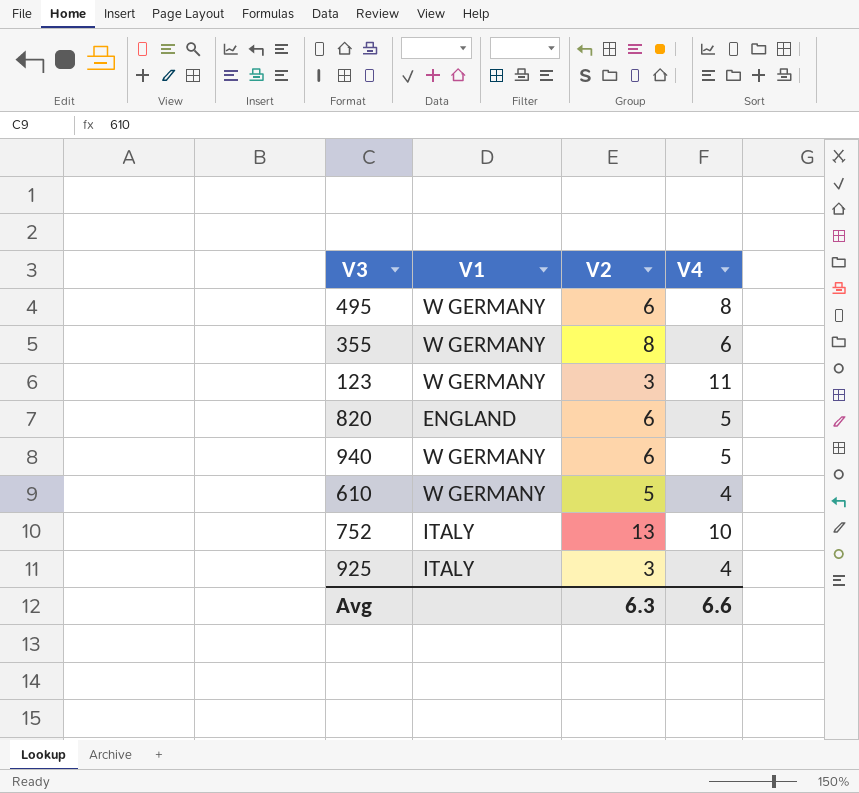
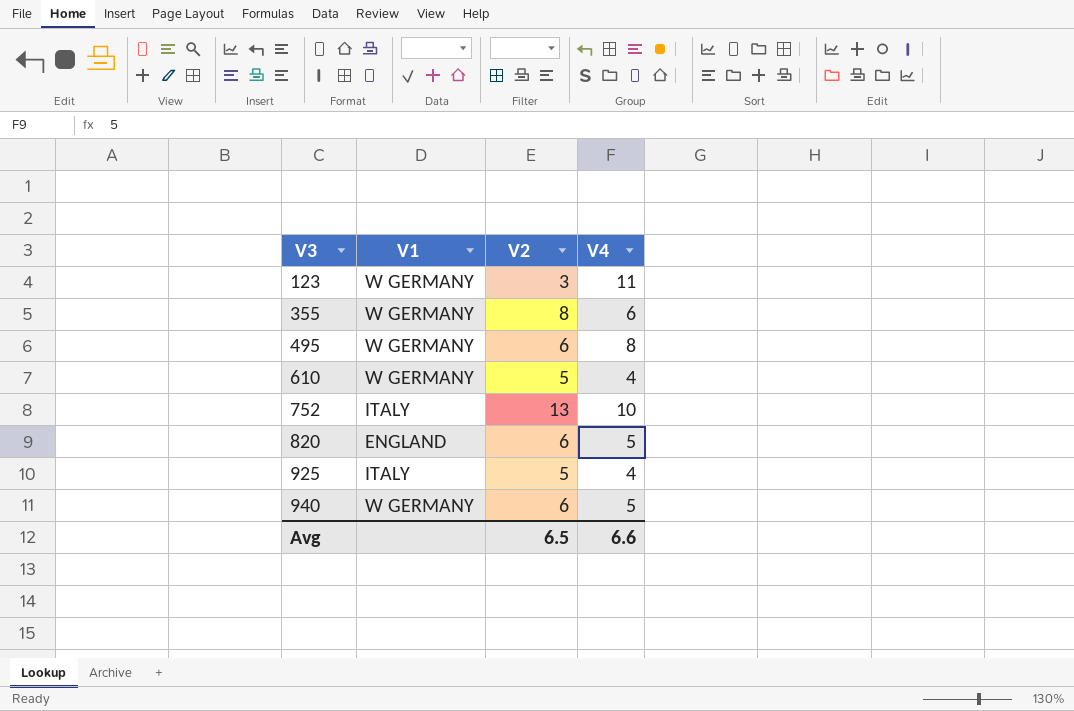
row order: none -> V3 ascending
925 | V2: 3 -> 5
Avg | V2: 6.3 -> 6.5

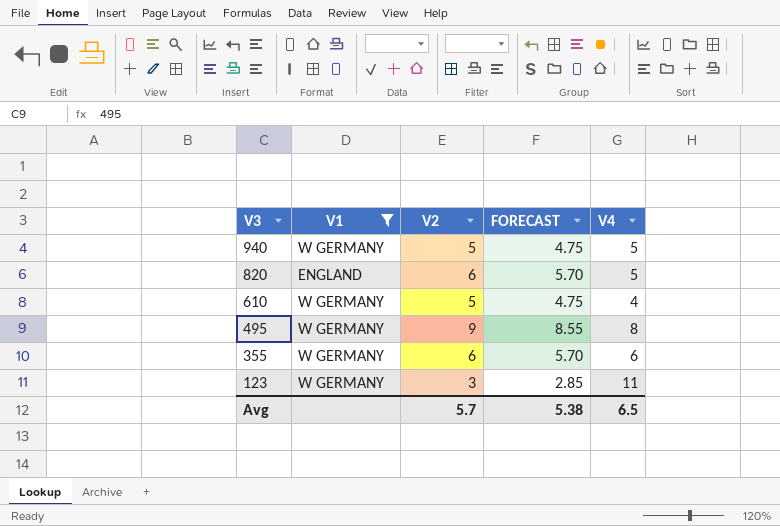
filter: none -> V1 != ITALY
row order: V3 ascending -> V3 descending
column FORECAST | formula: none -> [V2] * 0.95
940 | V2: 6 -> 5
495 | V2: 6 -> 9
355 | V2: 8 -> 6
Avg | V2: 6.5 -> 5.7
Avg | V4: 6.6 -> 6.5

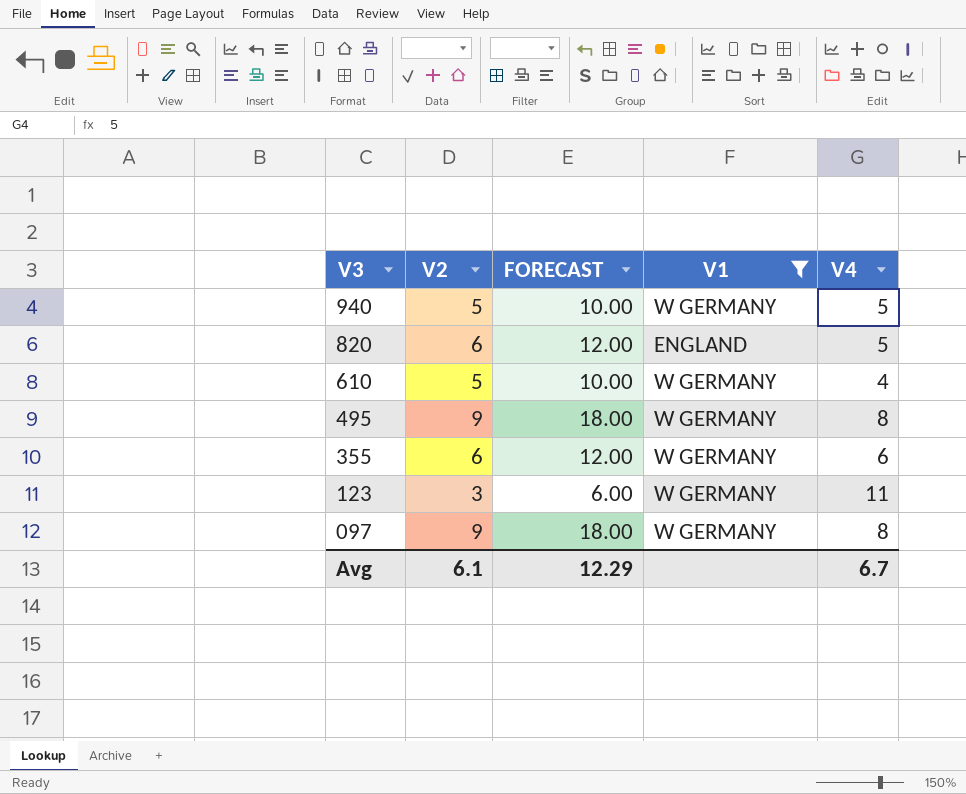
column FORECAST | formula: [V2] * 0.95 -> [V2] * 2
column V1 | position: 2 -> 4
row 097: none -> 9 | 18.00 | W GERMANY | 8
Avg | V2: 5.7 -> 6.1
Avg | FORECAST: 5.38 -> 12.29
Avg | V4: 6.5 -> 6.7

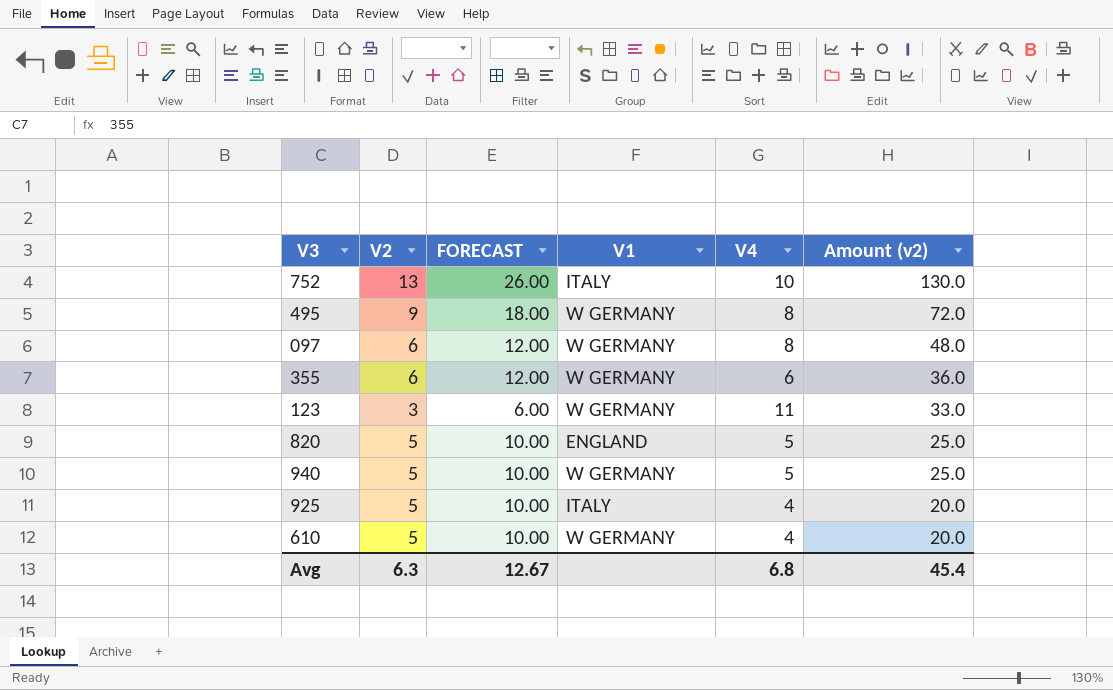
filter: V1 != ITALY -> none
row order: V3 descending -> Amount (v2) descending
column Amount (v2) | formula: none -> [V2] * [V4]
097 | V2: 9 -> 6
097 | FORECAST: 18.00 -> 12.00
820 | V2: 6 -> 5
820 | FORECAST: 12.00 -> 10.00
Avg | V2: 6.1 -> 6.3
Avg | FORECAST: 12.29 -> 12.67
Avg | V4: 6.7 -> 6.8

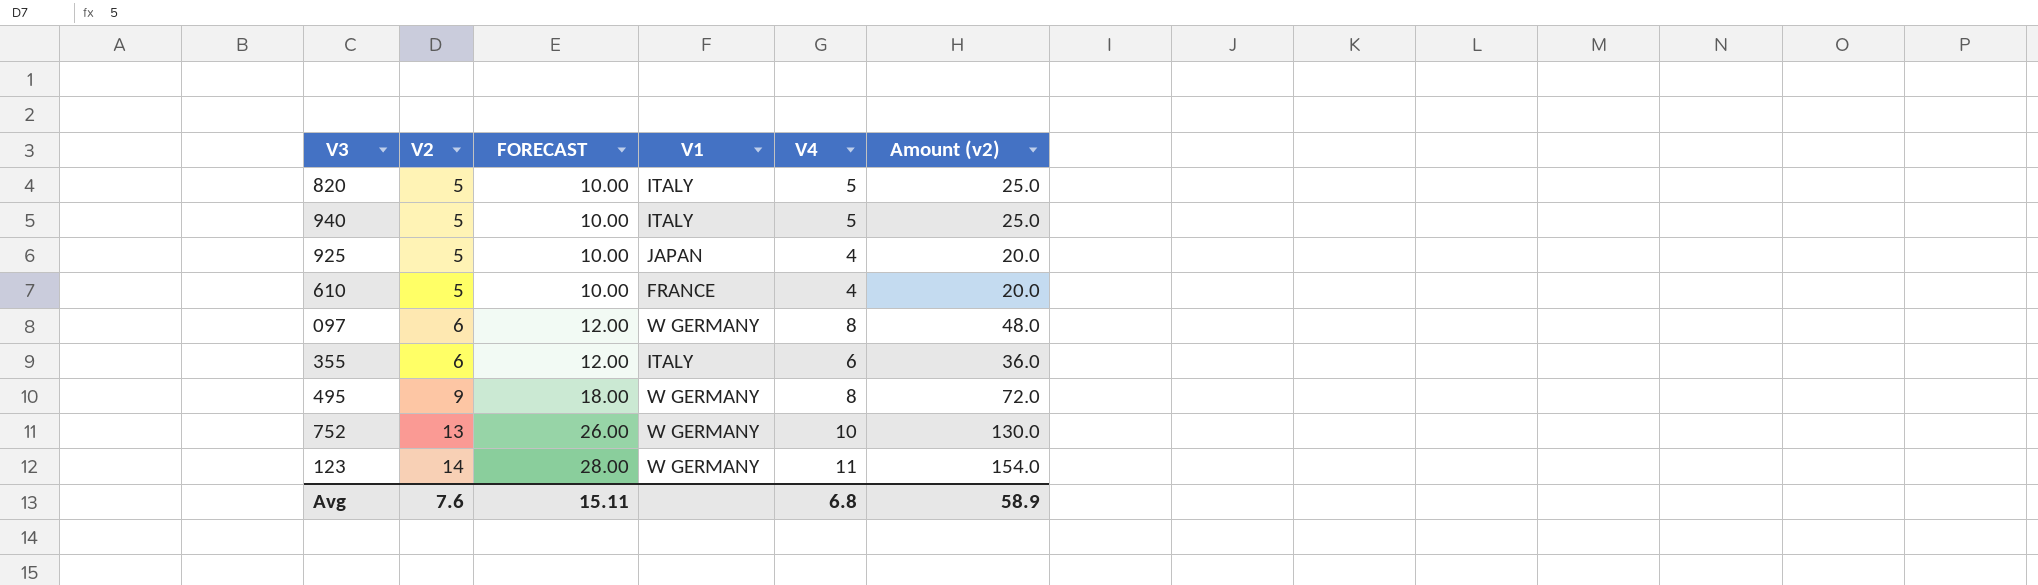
row order: Amount (v2) descending -> V2 ascending
820 | V1: ENGLAND -> ITALY
940 | V1: W GERMANY -> ITALY
925 | V1: ITALY -> JAPAN
610 | V1: W GERMANY -> FRANCE
355 | V1: W GERMANY -> ITALY
752 | V1: ITALY -> W GERMANY
123 | V2: 3 -> 14
123 | FORECAST: 6.00 -> 28.00
123 | Amount (v2): 33.0 -> 154.0
Avg | V2: 6.3 -> 7.6
Avg | FORECAST: 12.67 -> 15.11
Avg | Amount (v2): 45.4 -> 58.9

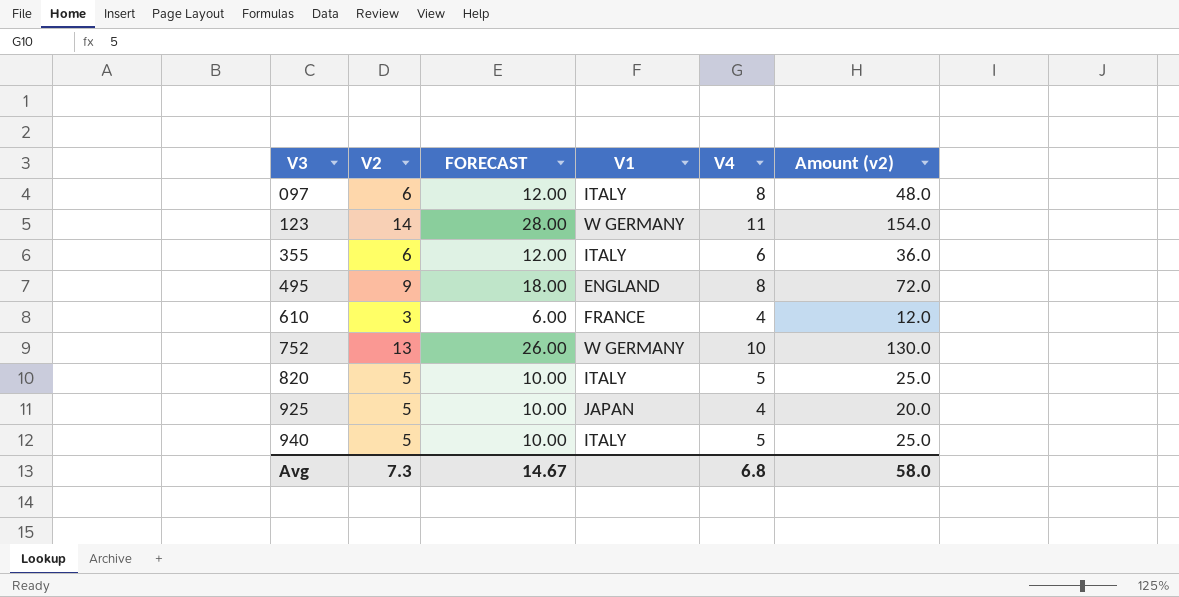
row order: V2 ascending -> V3 ascending
097 | V1: W GERMANY -> ITALY
495 | V1: W GERMANY -> ENGLAND
610 | V2: 5 -> 3
610 | FORECAST: 10.00 -> 6.00
610 | Amount (v2): 20.0 -> 12.0
Avg | V2: 7.6 -> 7.3
Avg | FORECAST: 15.11 -> 14.67
Avg | Amount (v2): 58.9 -> 58.0

